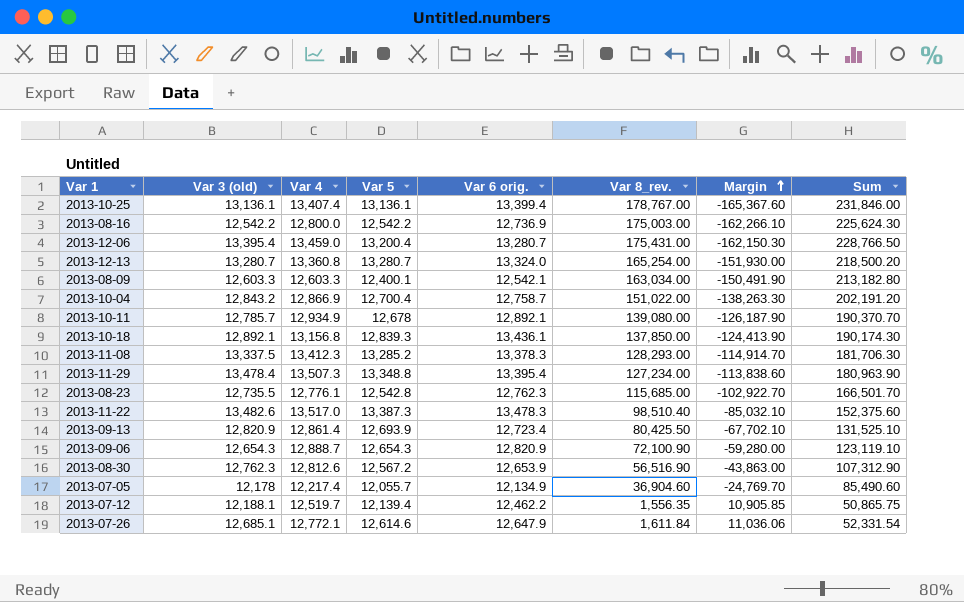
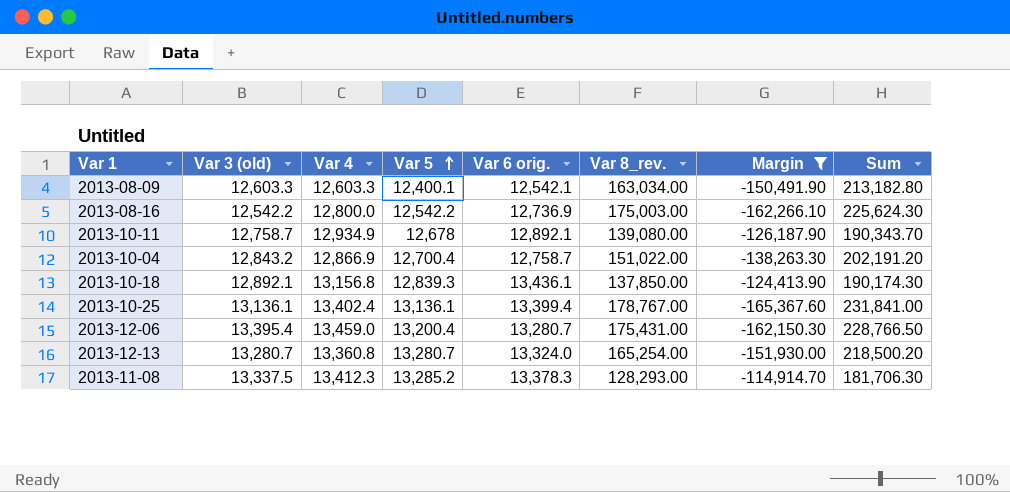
filter: none -> Margin <= -114,914.70
row order: Margin ascending -> Var 5 ascending
2013-10-11 | Var 3 (old): 12,785.7 -> 12,758.7
2013-10-11 | Sum: 190,370.70 -> 190,343.70
2013-10-25 | Var 4: 13,407.4 -> 13,402.4
2013-10-25 | Sum: 231,846.00 -> 231,841.00

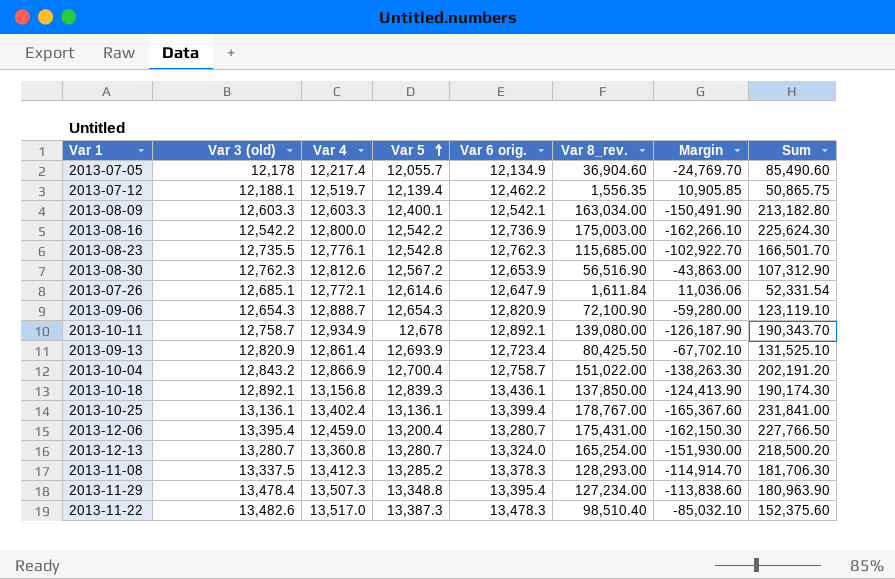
filter: Margin <= -114,914.70 -> none
2013-12-06 | Var 4: 13,459.0 -> 12,459.0
2013-12-06 | Sum: 228,766.50 -> 227,766.50

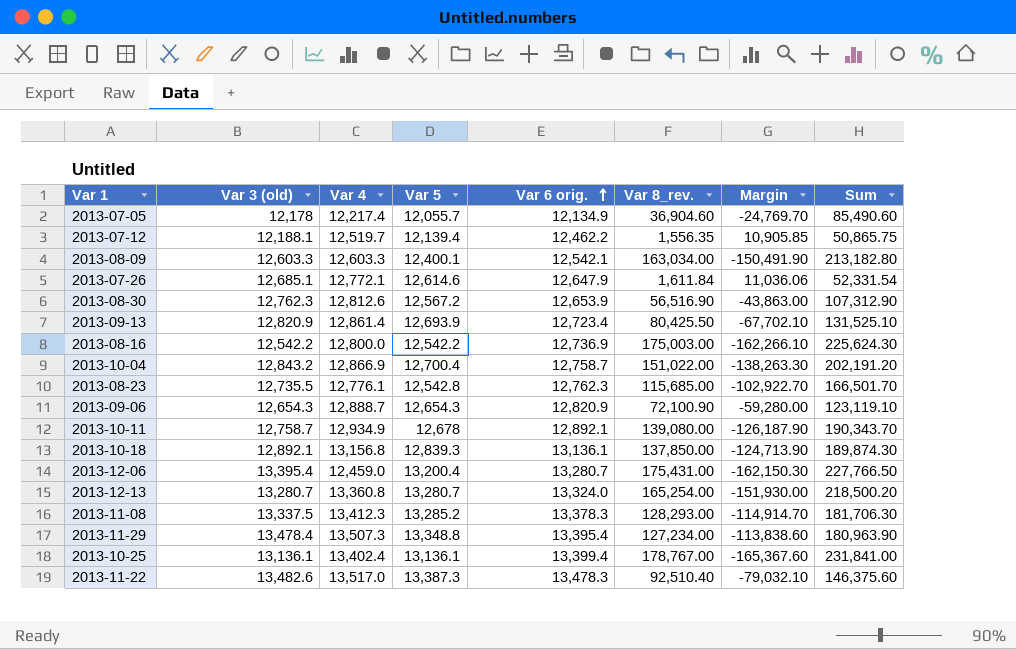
row order: Var 5 ascending -> Var 6 orig. ascending
2013-10-18 | Var 6 orig.: 13,436.1 -> 13,136.1
2013-10-18 | Margin: -124,413.90 -> -124,713.90
2013-10-18 | Sum: 190,174.30 -> 189,874.30
2013-11-22 | Var 8_rev.: 98,510.40 -> 92,510.40
2013-11-22 | Margin: -85,032.10 -> -79,032.10
2013-11-22 | Sum: 152,375.60 -> 146,375.60

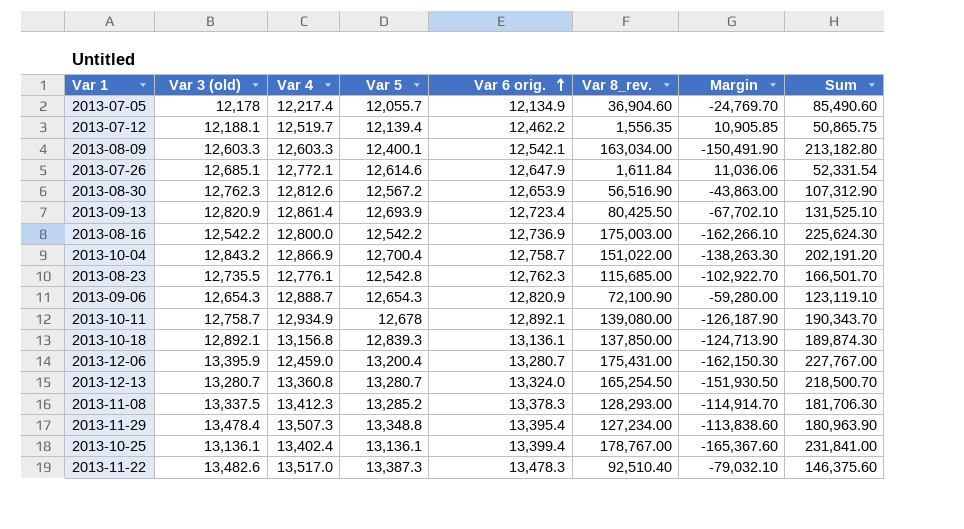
2013-12-06 | Var 3 (old): 13,395.4 -> 13,395.9
2013-12-06 | Sum: 227,766.50 -> 227,767.00
2013-12-13 | Var 8_rev.: 165,254.00 -> 165,254.50
2013-12-13 | Margin: -151,930.00 -> -151,930.50
2013-12-13 | Sum: 218,500.20 -> 218,500.70

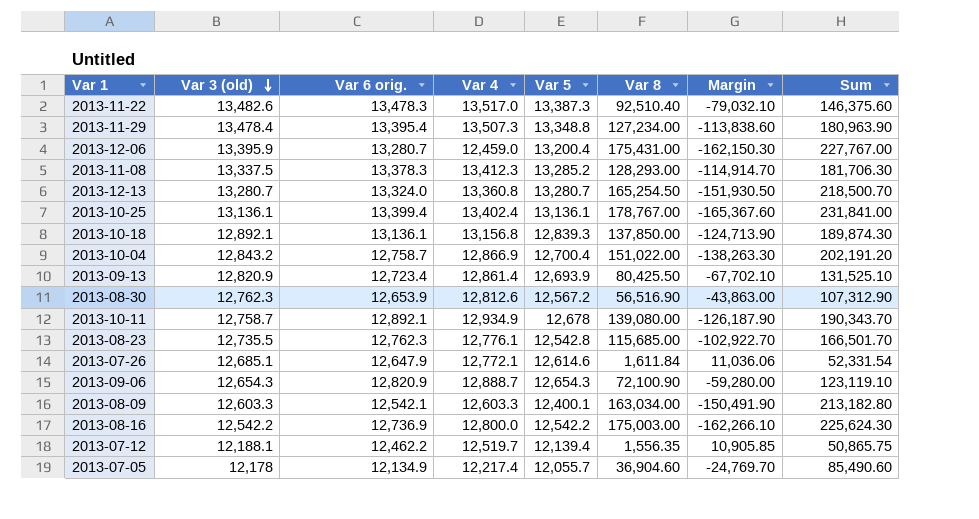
row order: Var 6 orig. ascending -> Var 3 (old) descending
column Var 6 orig. | position: 5 -> 3
column name: Var 8_rev. -> Var 8

